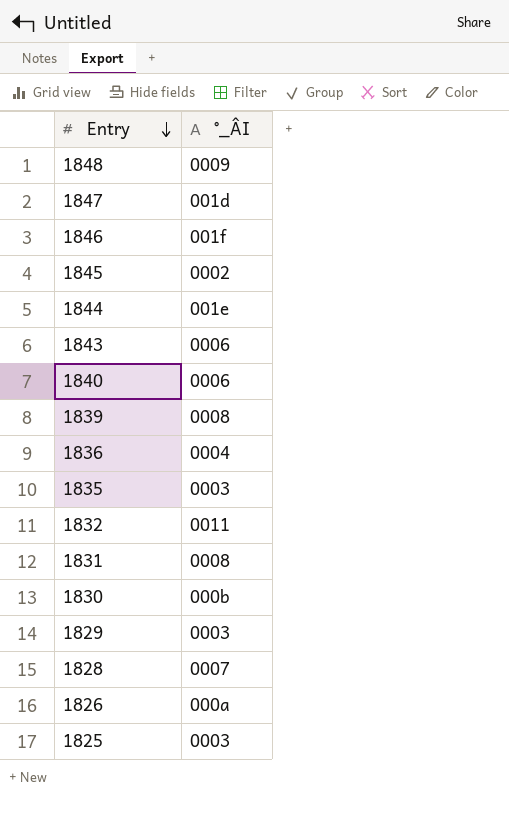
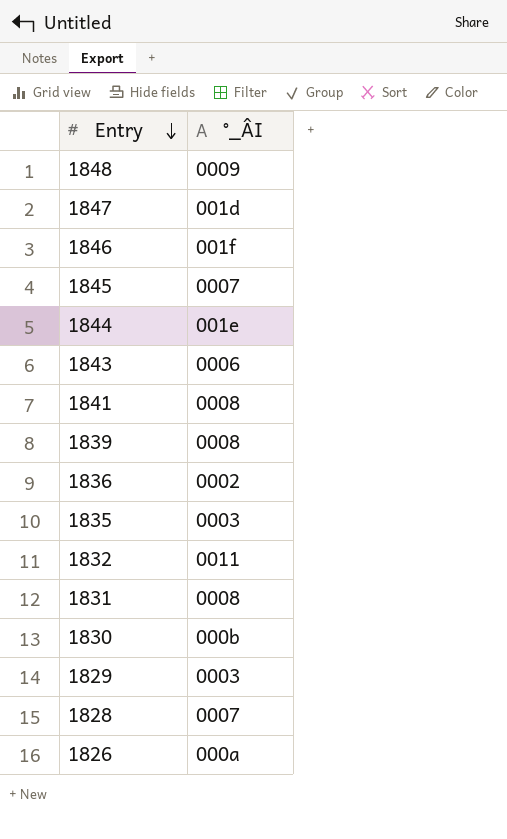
row 1840: 0006 -> none
row 1825: 0003 -> none
1845 | °_ÂI: 0002 -> 0007
row 1841: none -> 0008
1836 | °_ÂI: 0004 -> 0002

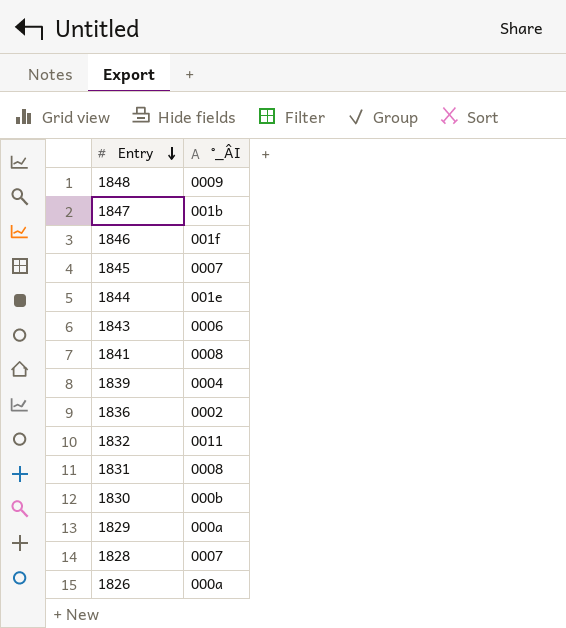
row 1835: 0003 -> none
1847 | °_ÂI: 001d -> 001b
1839 | °_ÂI: 0008 -> 0004
1829 | °_ÂI: 0003 -> 000a

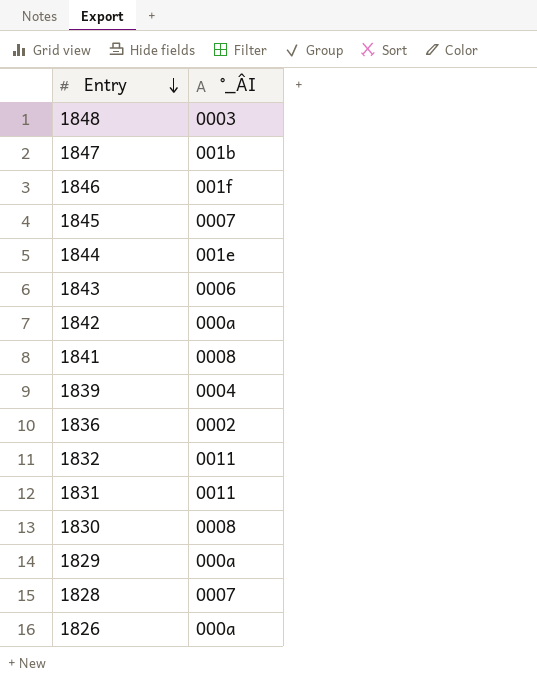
1848 | °_ÂI: 0009 -> 0003
row 1842: none -> 000a
1831 | °_ÂI: 0008 -> 0011
1830 | °_ÂI: 000b -> 0008

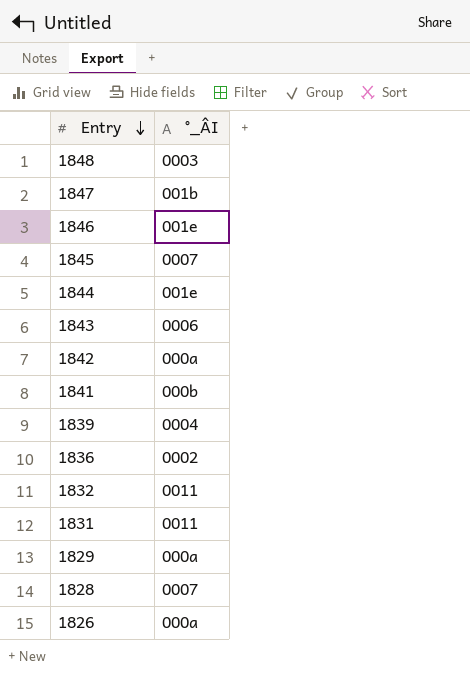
row 1830: 0008 -> none
1846 | °_ÂI: 001f -> 001e
1841 | °_ÂI: 0008 -> 000b

